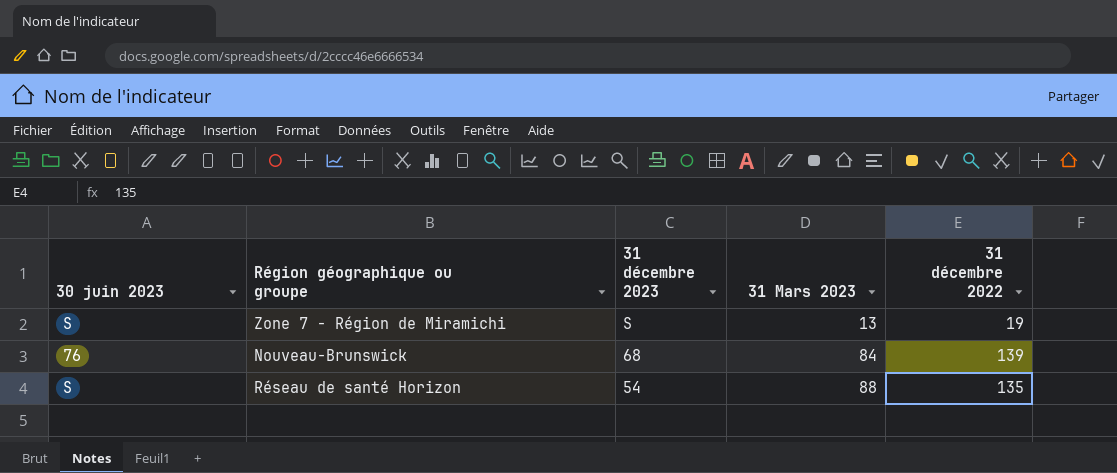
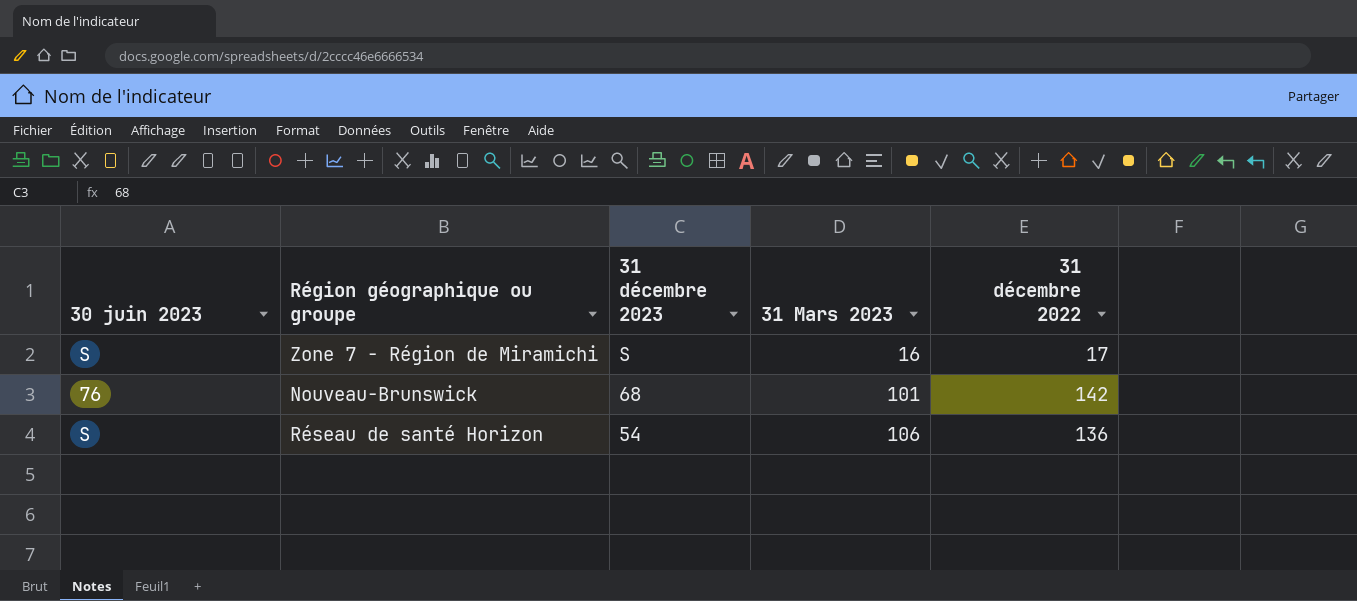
Zone 7 - Région de Miramichi | 31 Mars 2023: 13 -> 16
Zone 7 - Région de Miramichi | 31 décembre 2022: 19 -> 17
Nouveau-Brunswick | 31 Mars 2023: 84 -> 101
Nouveau-Brunswick | 31 décembre 2022: 139 -> 142
Réseau de santé Horizon | 31 Mars 2023: 88 -> 106
Réseau de santé Horizon | 31 décembre 2022: 135 -> 136

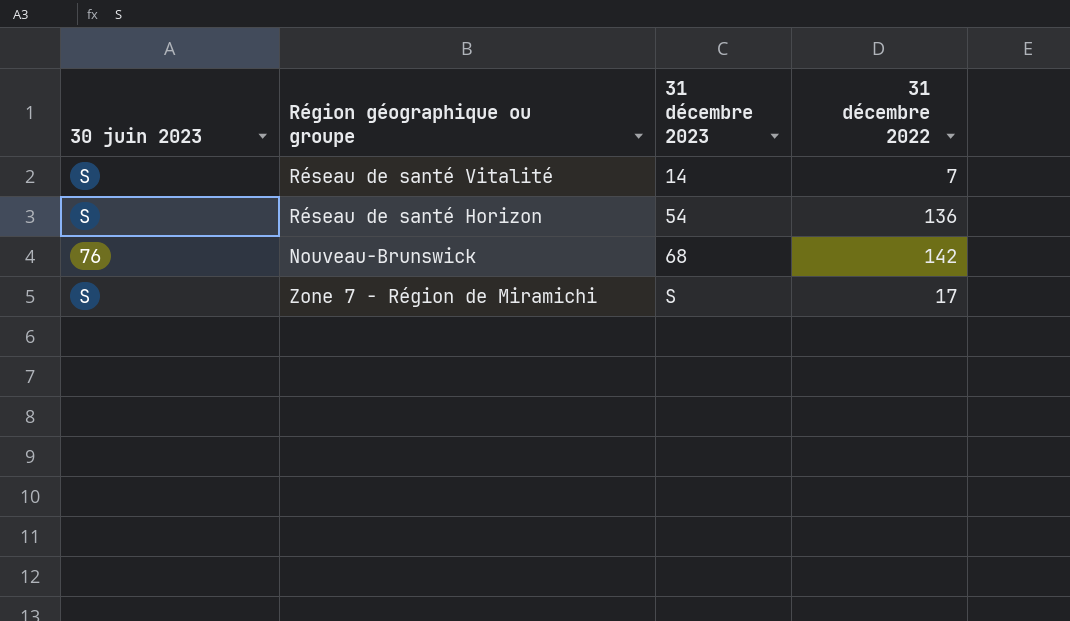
row order: 31 décembre 2023 descending -> 31 décembre 2023 ascending
column 31 Mars 2023 | position: 4 -> none
row Réseau de santé Vitalité: none -> S | 14 | 7

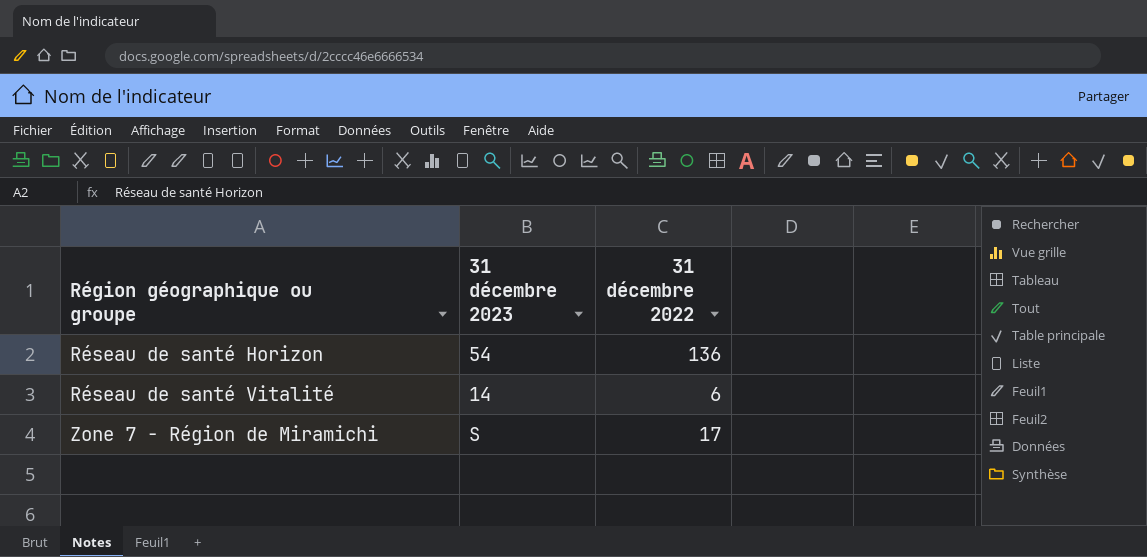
row order: 31 décembre 2023 ascending -> Région géographique ou groupe ascending
column 30 juin 2023 | position: 1 -> none
row Nouveau-Brunswick: 76 | 68 | 142 -> none
Réseau de santé Vitalité | 31 décembre 2022: 7 -> 6

